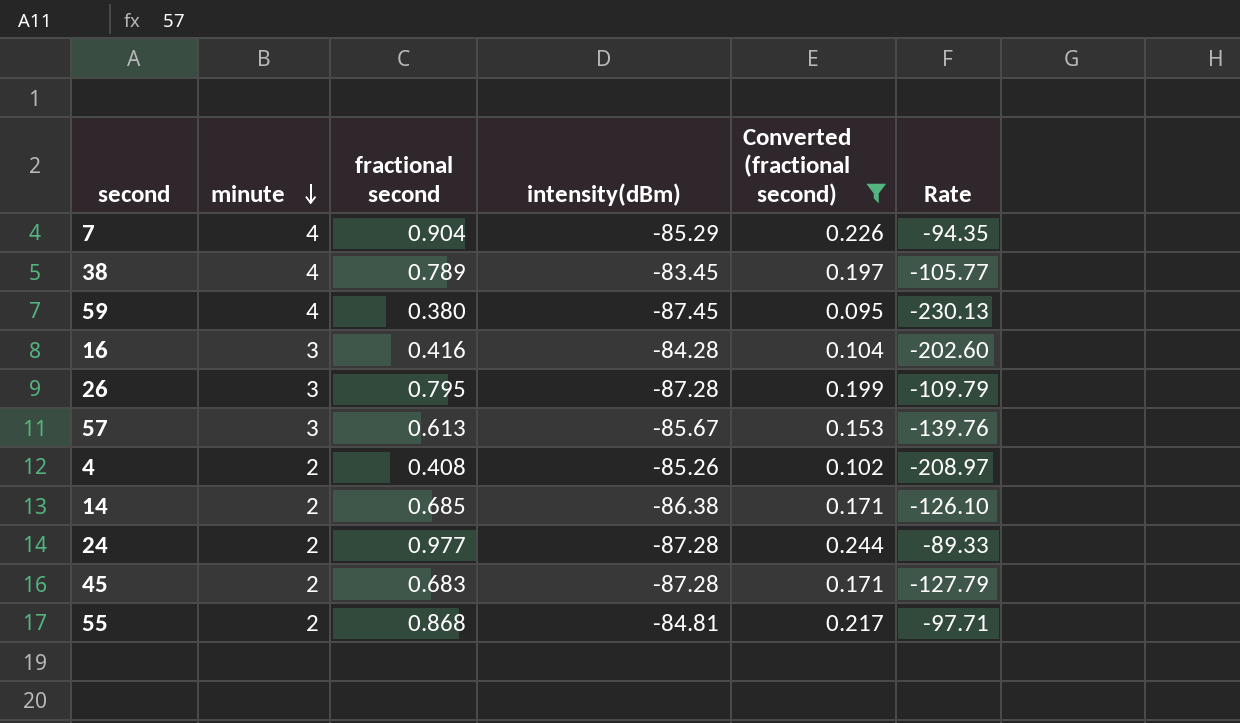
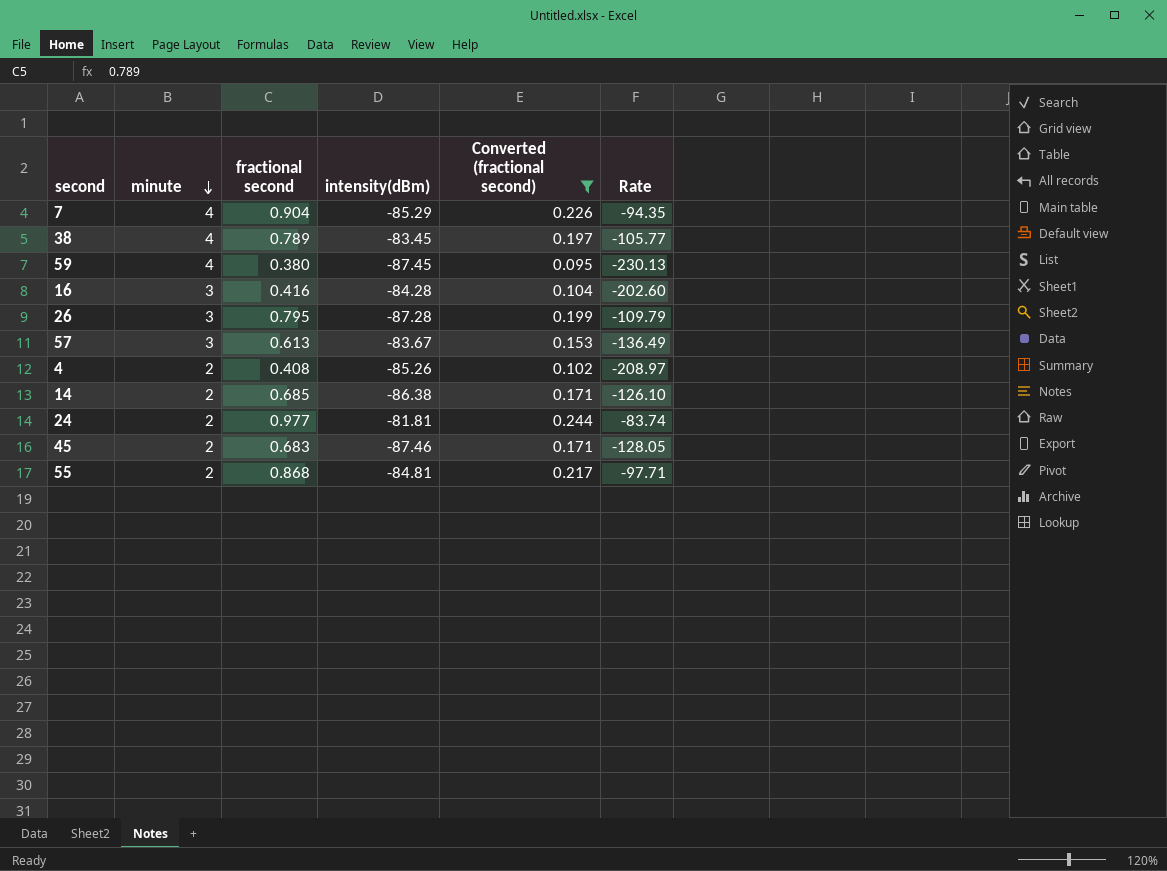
57 | intensity(dBm): -85.67 -> -83.67
57 | Rate: -139.76 -> -136.49
24 | intensity(dBm): -87.28 -> -81.81
24 | Rate: -89.33 -> -83.74
45 | intensity(dBm): -87.28 -> -87.46
45 | Rate: -127.79 -> -128.05

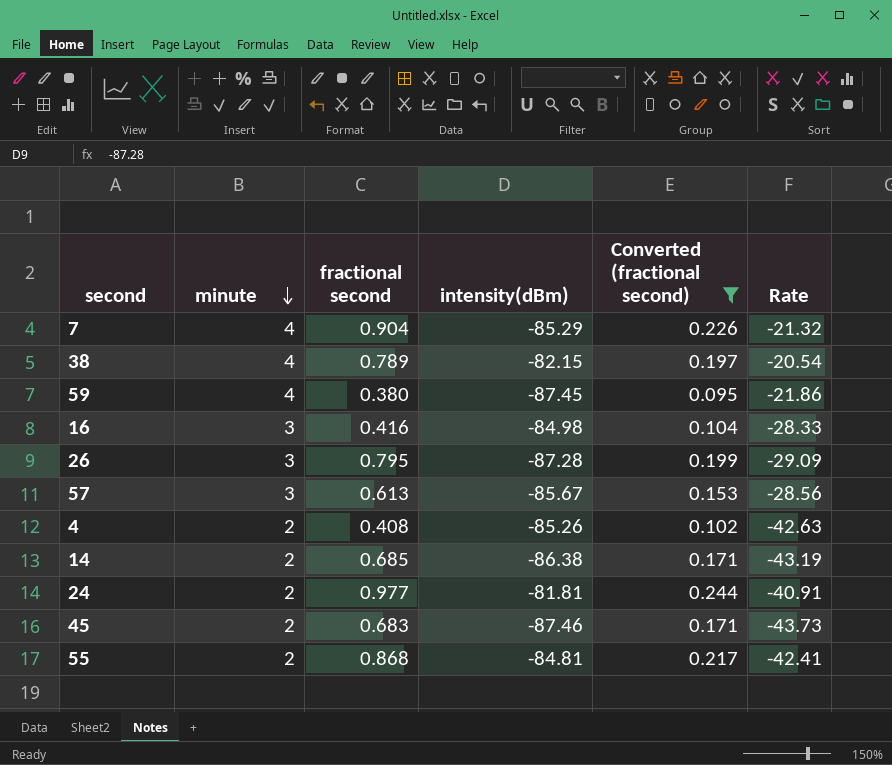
column Rate | formula: [intensity(dBm)] / [fractional second] -> [intensity(dBm)] / [minute]
38 | intensity(dBm): -83.45 -> -82.15
16 | intensity(dBm): -84.28 -> -84.98
57 | intensity(dBm): -83.67 -> -85.67

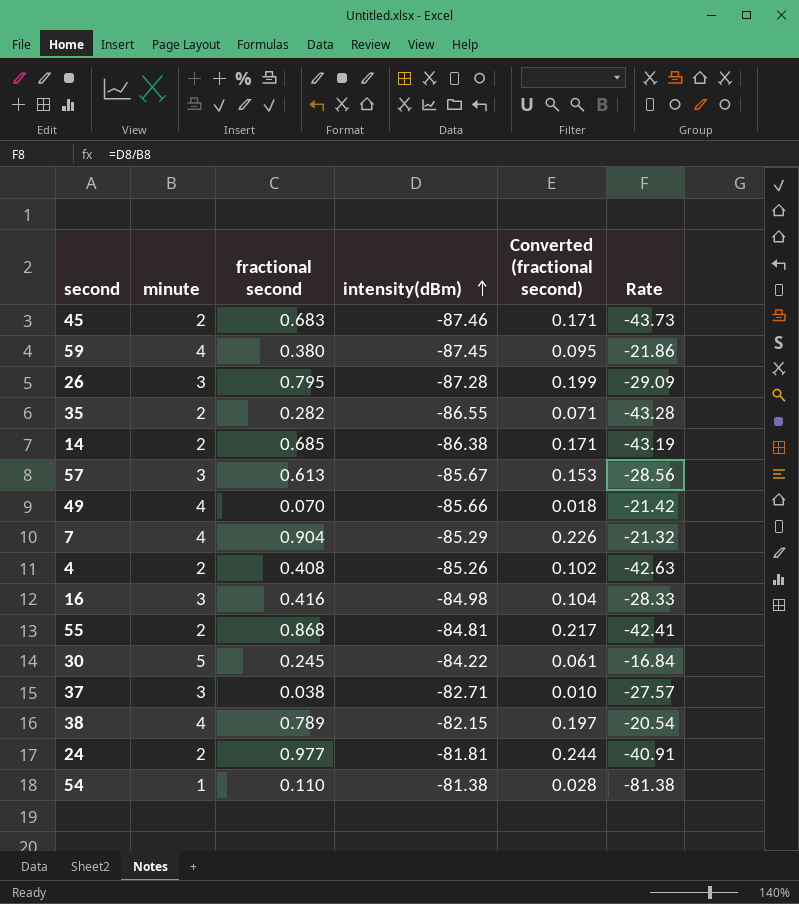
filter: Converted (fractional second) >= 0.095 -> none
row order: minute descending -> intensity(dBm) ascending

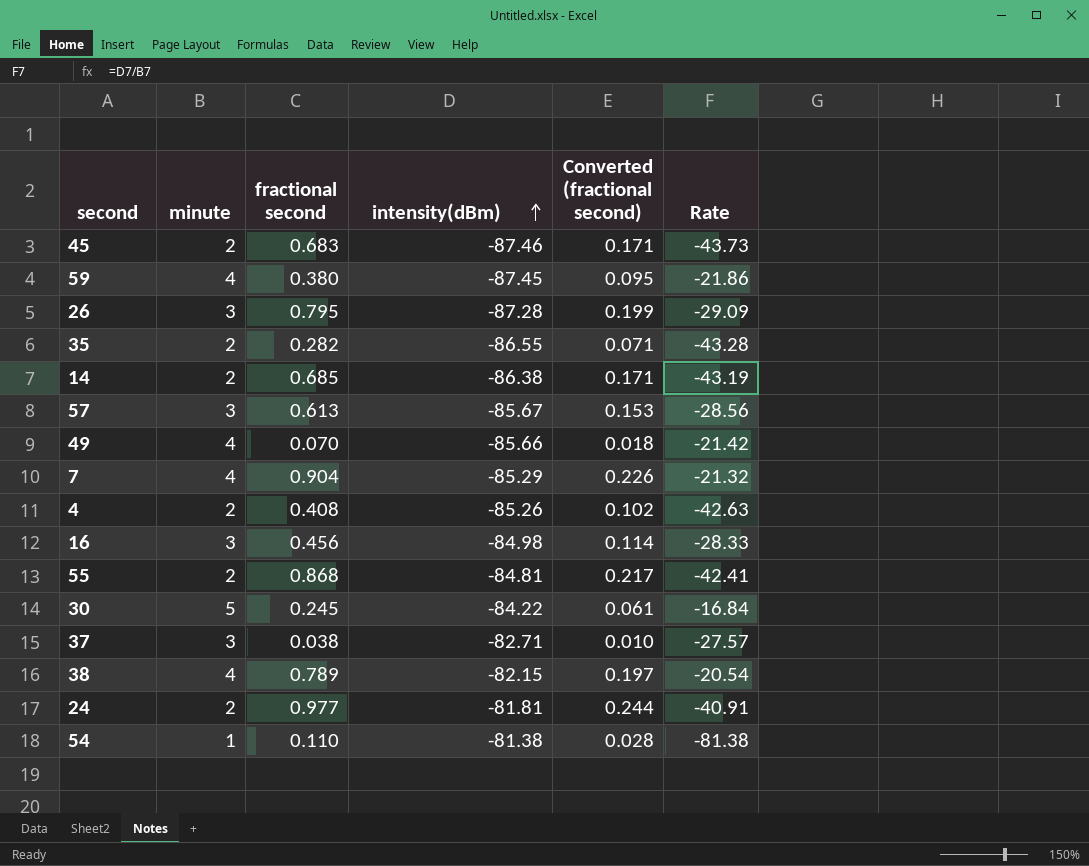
16 | fractional second: 0.416 -> 0.456
16 | Converted (fractional second): 0.104 -> 0.114

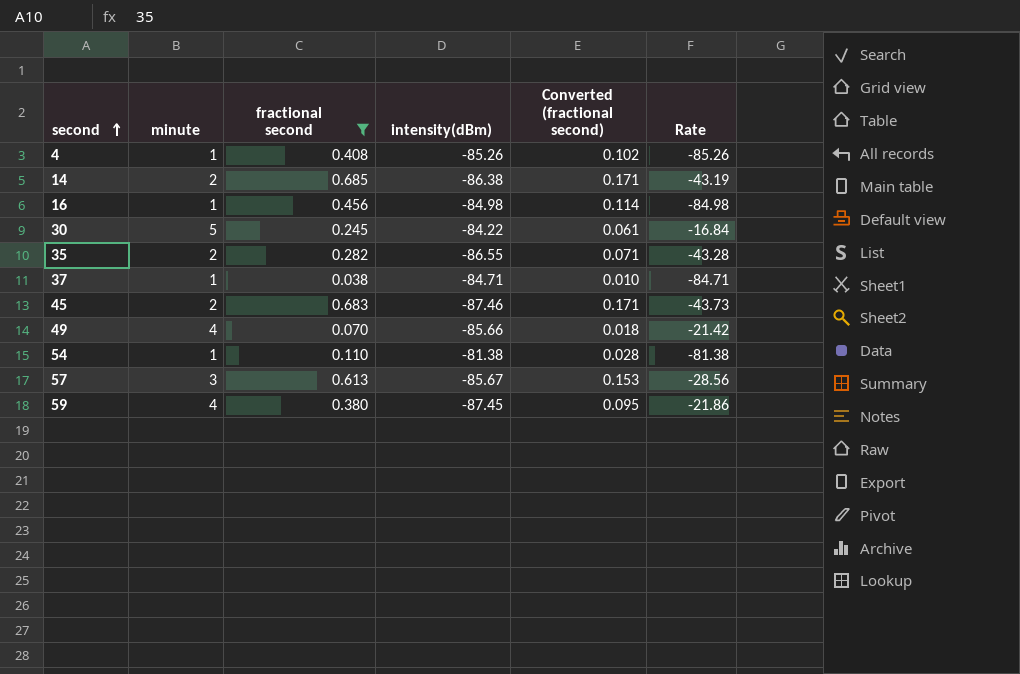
filter: none -> fractional second <= 0.685
row order: intensity(dBm) ascending -> second ascending
4 | minute: 2 -> 1
4 | Rate: -42.63 -> -85.26
16 | minute: 3 -> 1
16 | Rate: -28.33 -> -84.98
37 | minute: 3 -> 1
37 | intensity(dBm): -82.71 -> -84.71
37 | Rate: -27.57 -> -84.71

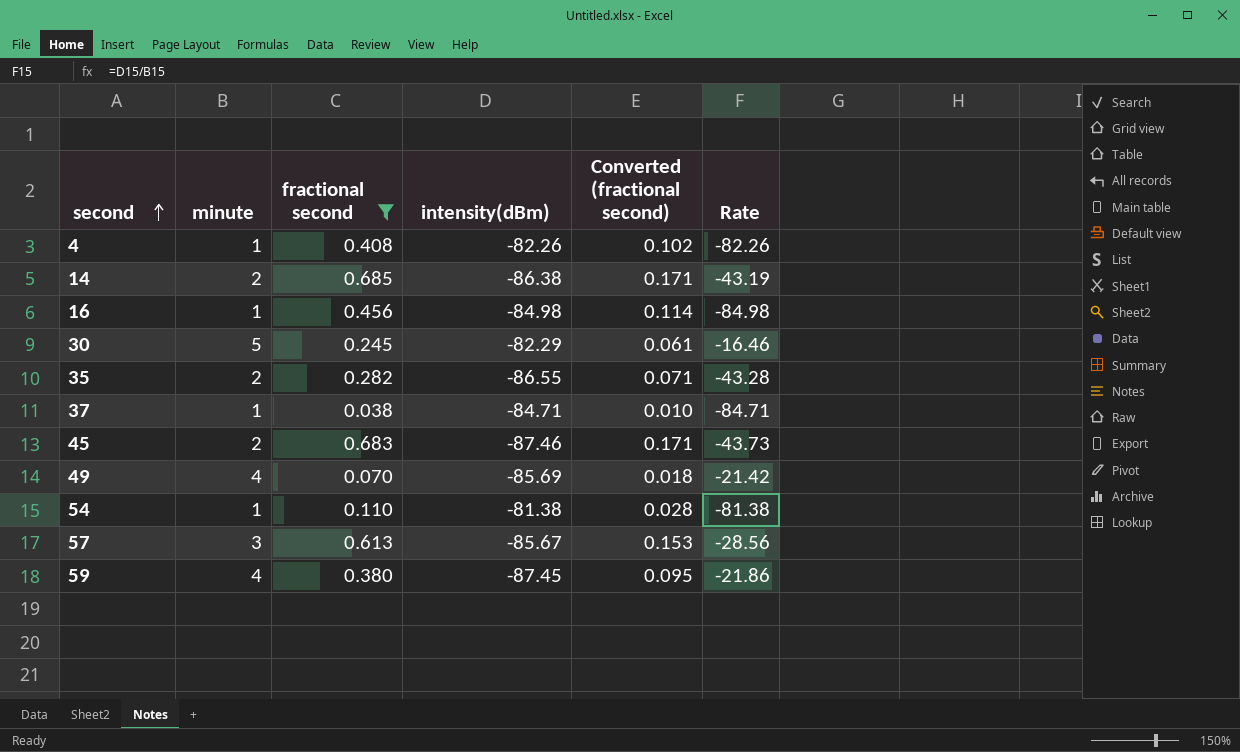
4 | intensity(dBm): -85.26 -> -82.26
4 | Rate: -85.26 -> -82.26
30 | intensity(dBm): -84.22 -> -82.29
30 | Rate: -16.84 -> -16.46
49 | intensity(dBm): -85.66 -> -85.69

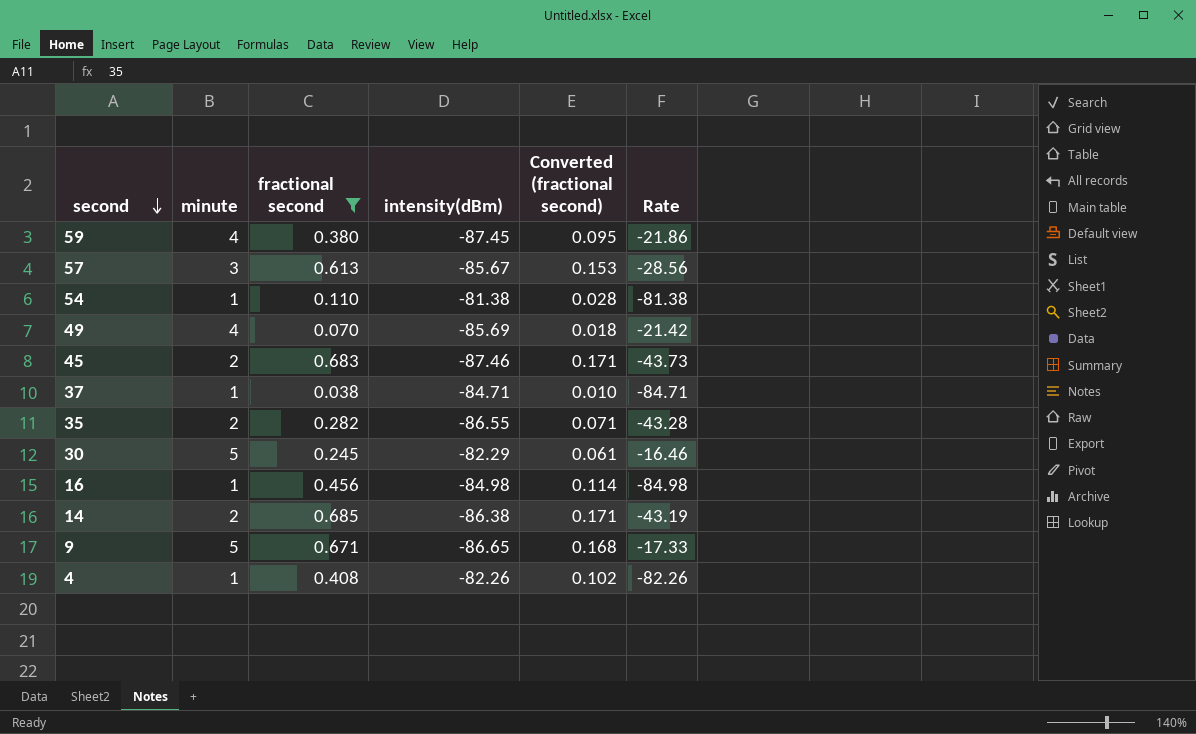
row order: second ascending -> second descending
row 9: none -> 5 | 0.671 | -86.65 | 0.168 | -17.33

